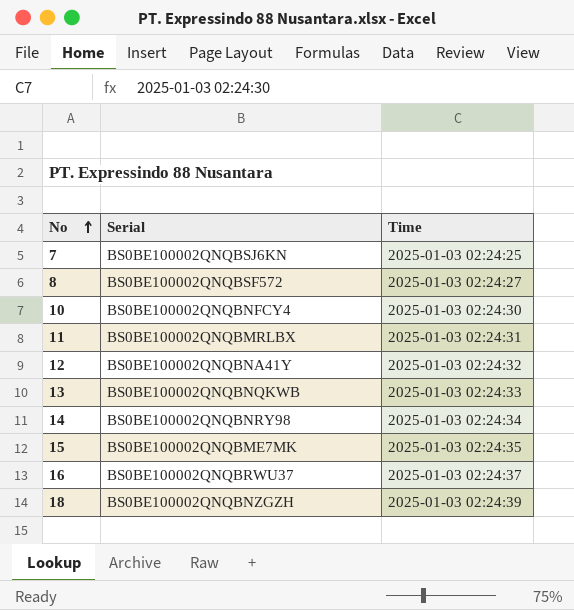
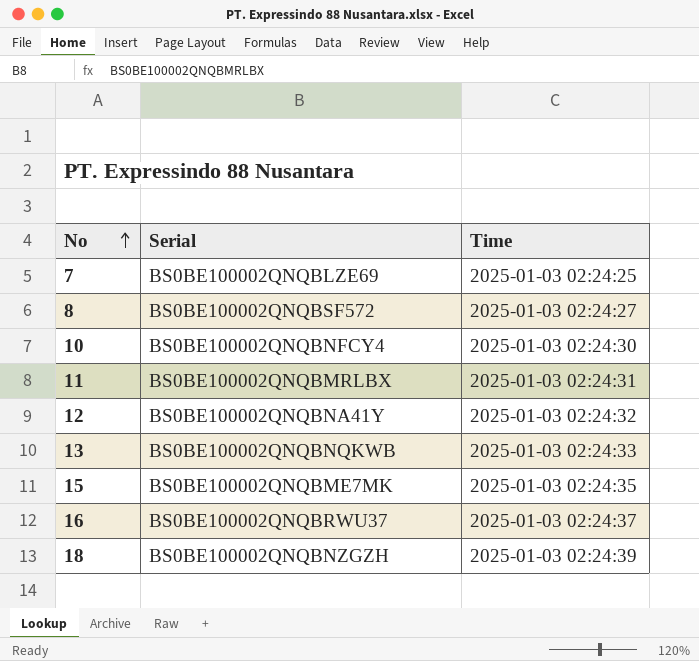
row 14: BS0BE100002QNQBNRY98 | 2025-01-03 02:24:34 -> none
7 | Serial: BS0BE100002QNQBSJ6KN -> BS0BE100002QNQBLZE69

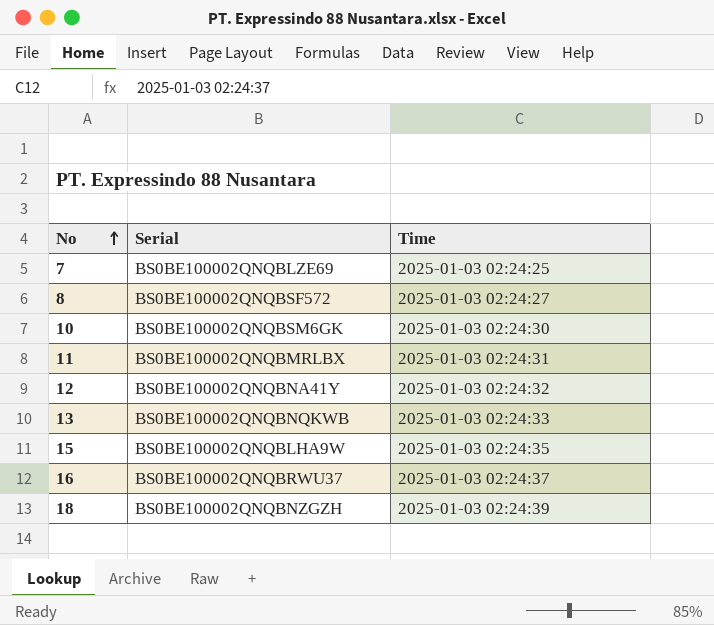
10 | Serial: BS0BE100002QNQBNFCY4 -> BS0BE100002QNQBSM6GK
15 | Serial: BS0BE100002QNQBME7MK -> BS0BE100002QNQBLHA9W

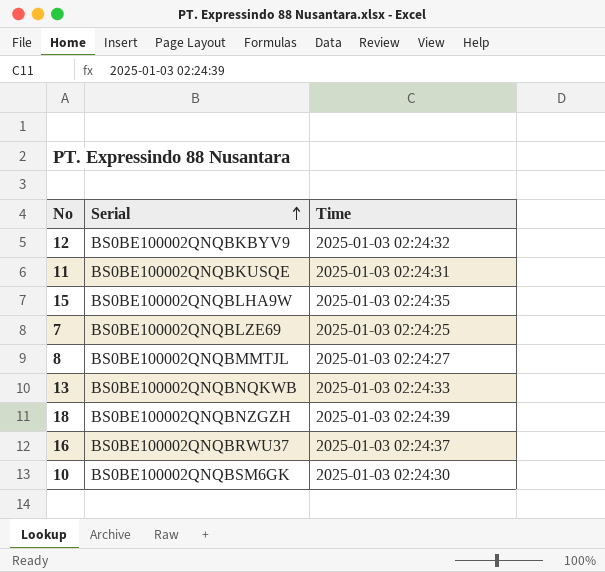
row order: No ascending -> Serial ascending
12 | Serial: BS0BE100002QNQBNA41Y -> BS0BE100002QNQBKBYV9
11 | Serial: BS0BE100002QNQBMRLBX -> BS0BE100002QNQBKUSQE
8 | Serial: BS0BE100002QNQBSF572 -> BS0BE100002QNQBMMTJL

